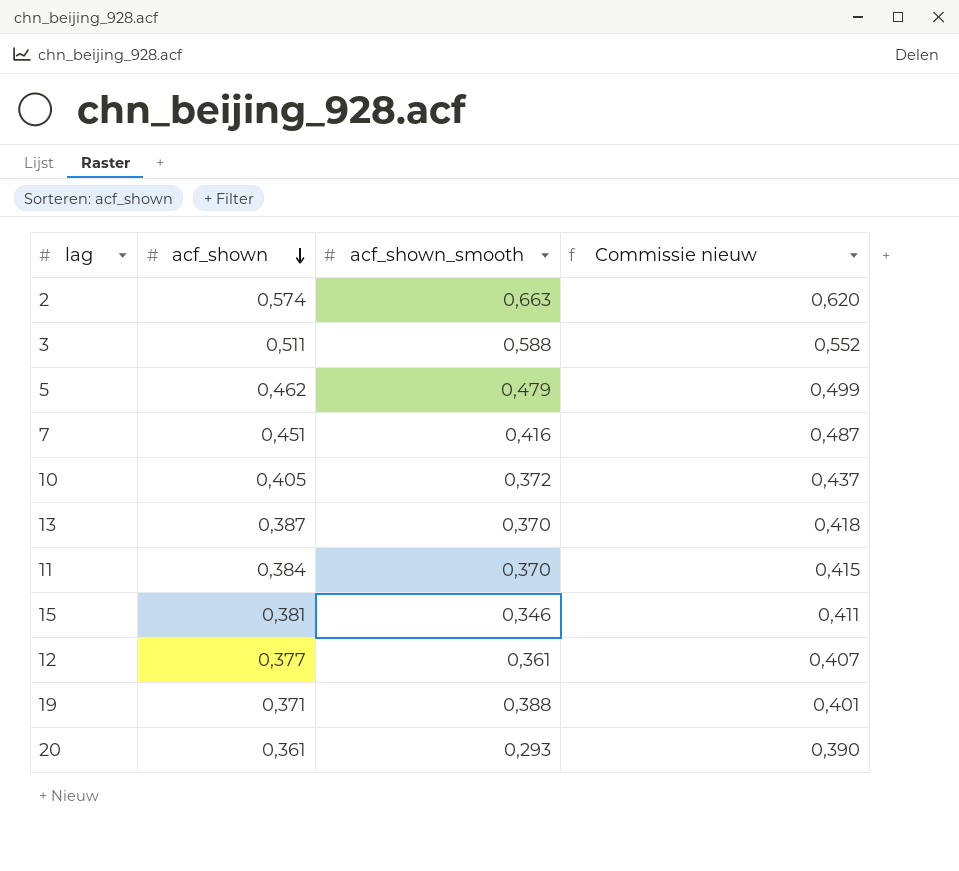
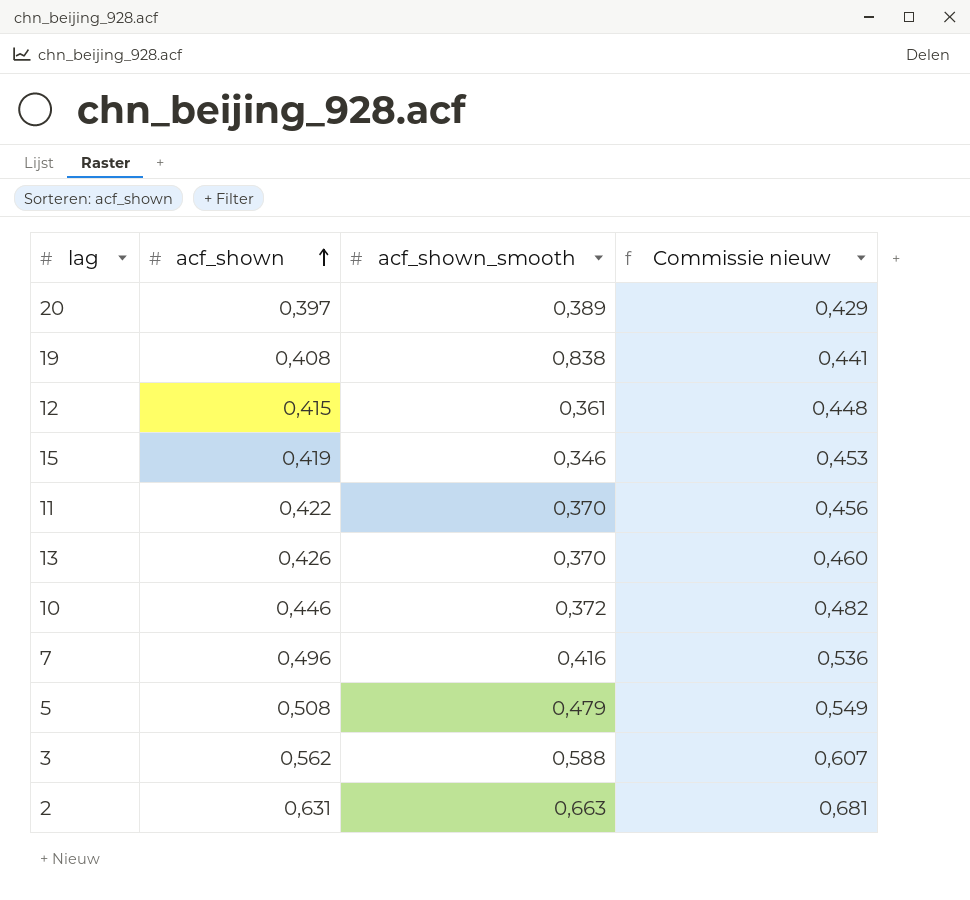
row order: acf_shown descending -> acf_shown ascending
20 | acf_shown: 0,361 -> 0,397
20 | acf_shown_smooth: 0,293 -> 0,389
20 | Commissie nieuw: 0,390 -> 0,429
19 | acf_shown: 0,371 -> 0,408
19 | acf_shown_smooth: 0,388 -> 0,838
19 | Commissie nieuw: 0,401 -> 0,441
12 | acf_shown: 0,377 -> 0,415
12 | Commissie nieuw: 0,407 -> 0,448
15 | acf_shown: 0,381 -> 0,419
15 | Commissie nieuw: 0,411 -> 0,453
11 | acf_shown: 0,384 -> 0,422
11 | Commissie nieuw: 0,415 -> 0,456
13 | acf_shown: 0,387 -> 0,426
13 | Commissie nieuw: 0,418 -> 0,460
10 | acf_shown: 0,405 -> 0,446
10 | Commissie nieuw: 0,437 -> 0,482
7 | acf_shown: 0,451 -> 0,496
7 | Commissie nieuw: 0,487 -> 0,536
5 | acf_shown: 0,462 -> 0,508
5 | Commissie nieuw: 0,499 -> 0,549
3 | acf_shown: 0,511 -> 0,562
3 | Commissie nieuw: 0,552 -> 0,607
2 | acf_shown: 0,574 -> 0,631
2 | Commissie nieuw: 0,620 -> 0,681

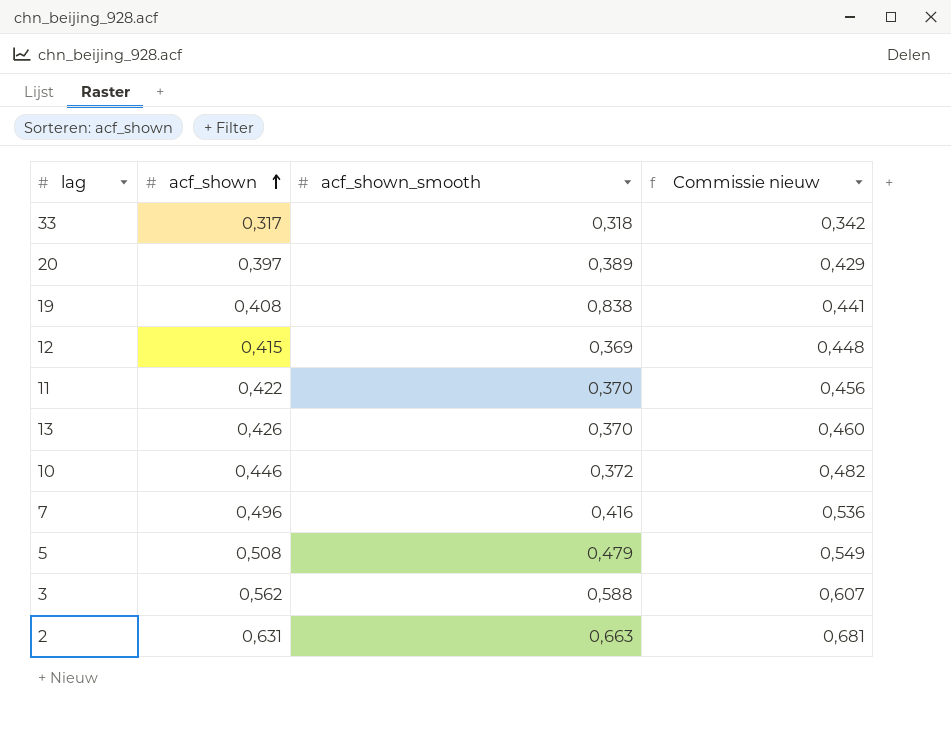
row 15: 0,419 | 0,346 | 0,453 -> none
row 33: none -> 0,317 | 0,318 | 0,342
12 | acf_shown_smooth: 0,361 -> 0,369

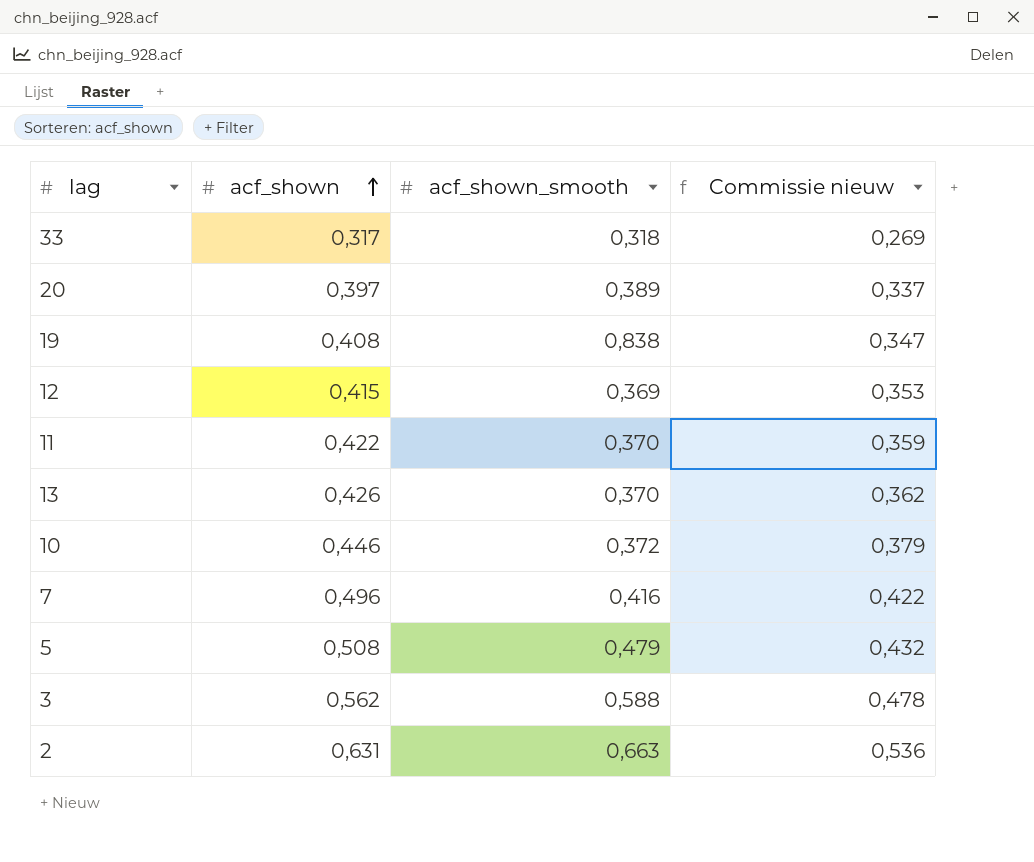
column Commissie nieuw | formula: [acf_shown] * 1,08 -> [acf_shown] * 0,85

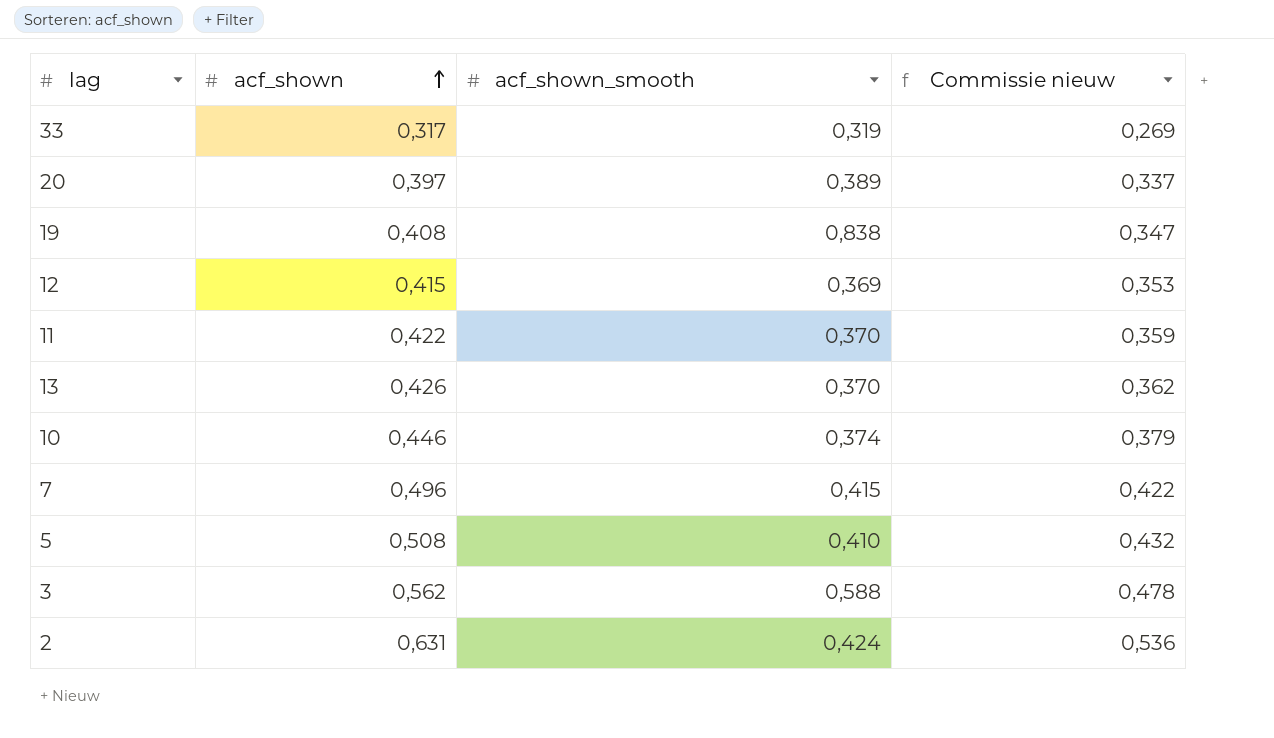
33 | acf_shown_smooth: 0,318 -> 0,319
10 | acf_shown_smooth: 0,372 -> 0,374
7 | acf_shown_smooth: 0,416 -> 0,415
5 | acf_shown_smooth: 0,479 -> 0,410
2 | acf_shown_smooth: 0,663 -> 0,424

